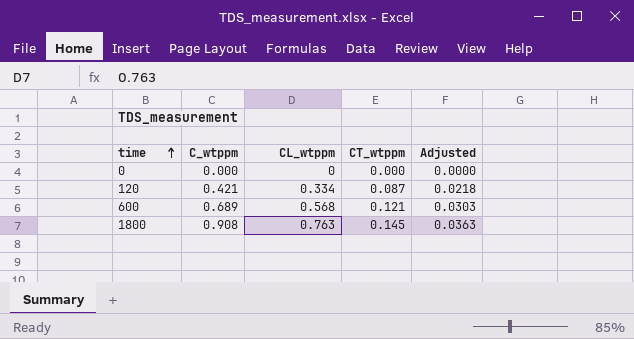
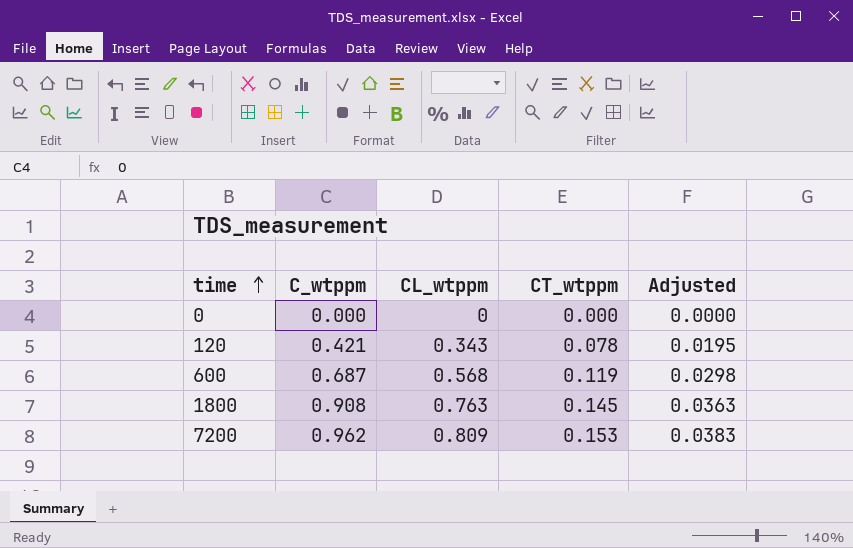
120 | CL_wtppm: 0.334 -> 0.343
120 | CT_wtppm: 0.087 -> 0.078
120 | Adjusted: 0.0218 -> 0.0195
600 | C_wtppm: 0.689 -> 0.687
600 | CT_wtppm: 0.121 -> 0.119
600 | Adjusted: 0.0303 -> 0.0298
row 7200: none -> 0.962 | 0.809 | 0.153 | 0.0383

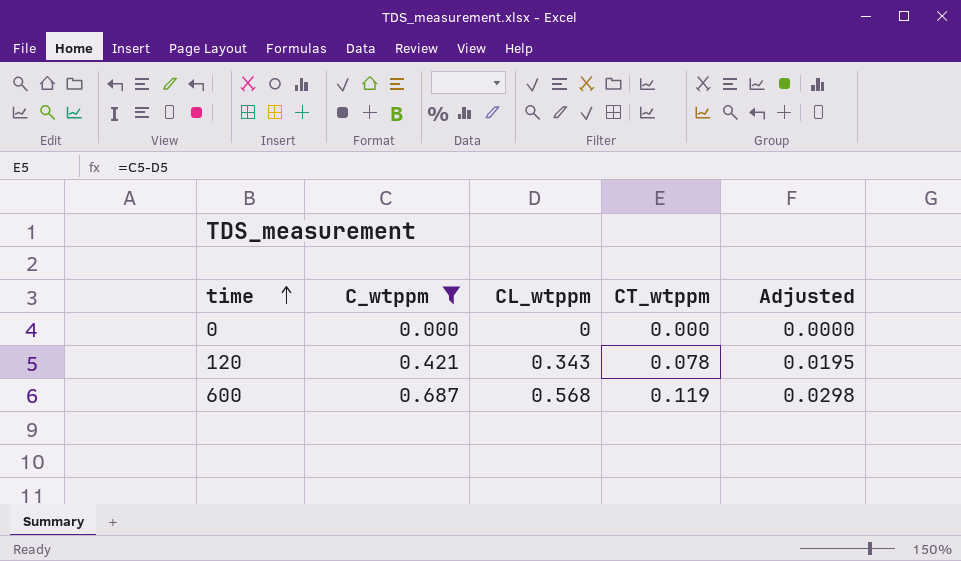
filter: none -> C_wtppm <= 0.687

